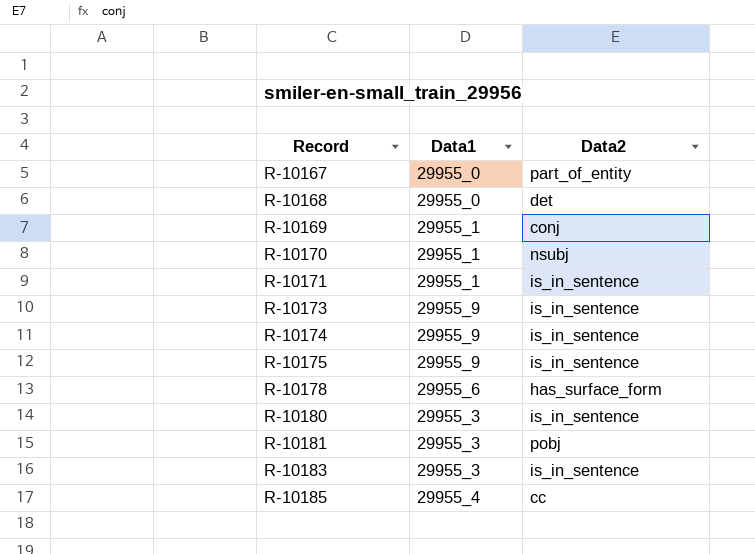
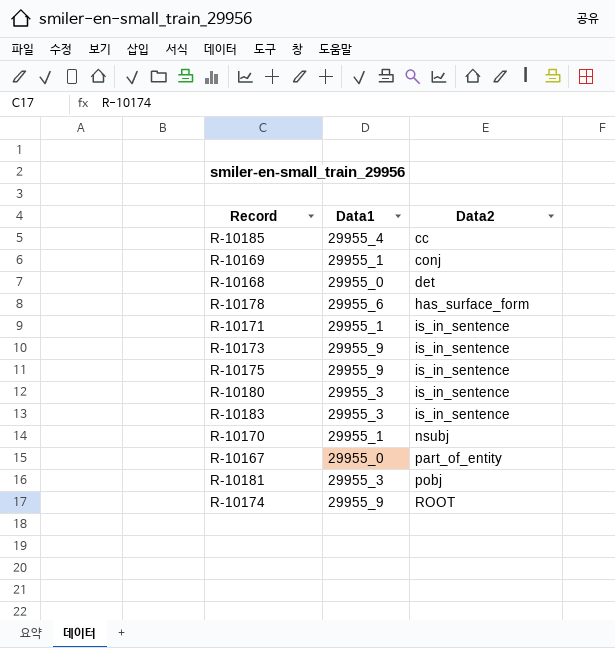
row order: Record ascending -> Data2 ascending
R-10174 | Data2: is_in_sentence -> ROOT

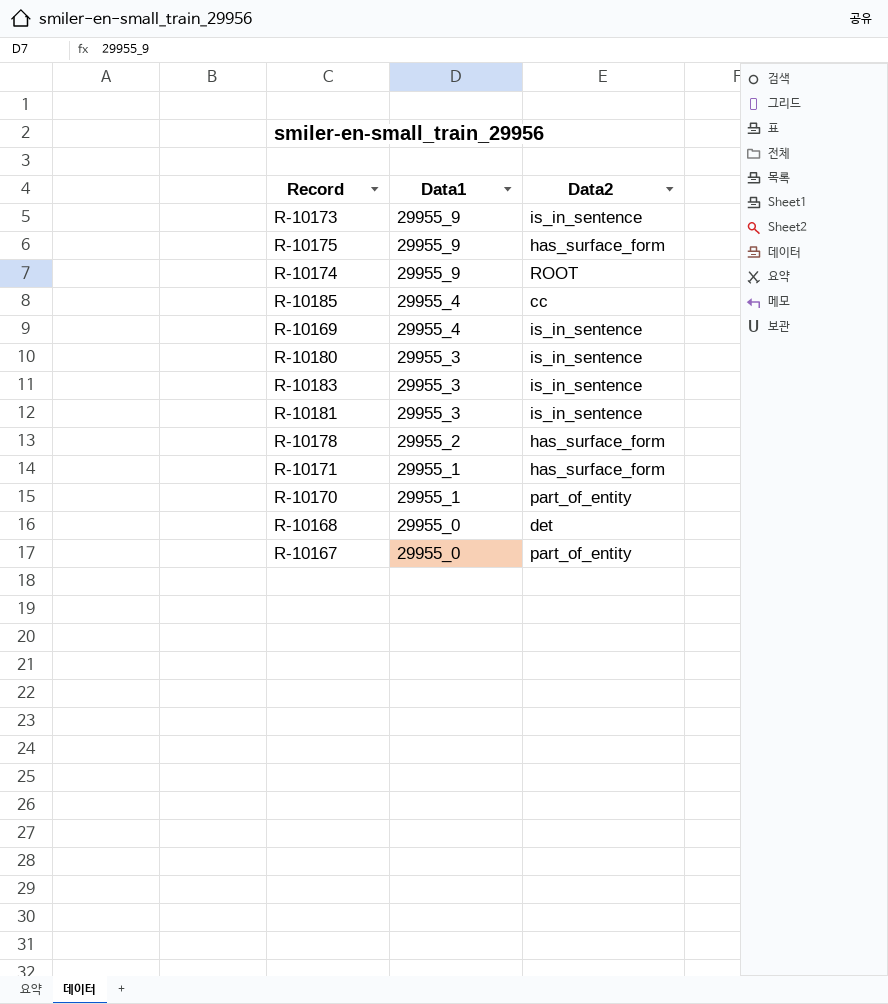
row order: Data2 ascending -> Data1 descending
R-10175 | Data2: is_in_sentence -> has_surface_form
R-10169 | Data1: 29955_1 -> 29955_4
R-10169 | Data2: conj -> is_in_sentence
R-10181 | Data2: pobj -> is_in_sentence
R-10178 | Data1: 29955_6 -> 29955_2
R-10171 | Data2: is_in_sentence -> has_surface_form
R-10170 | Data2: nsubj -> part_of_entity

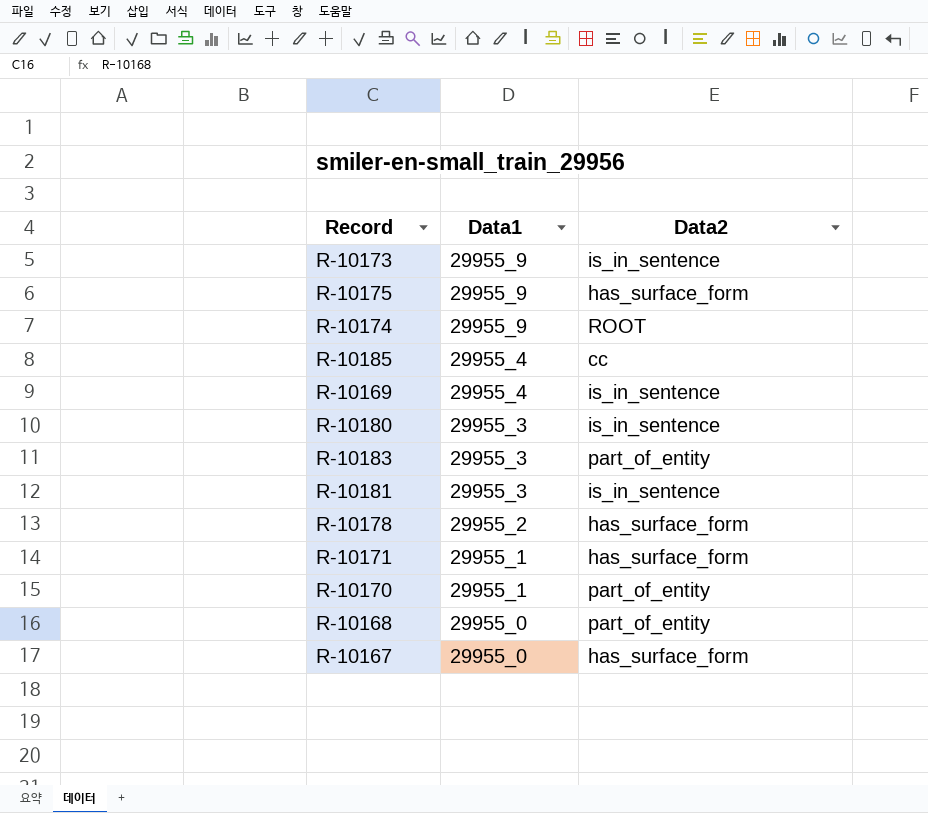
R-10183 | Data2: is_in_sentence -> part_of_entity
R-10168 | Data2: det -> part_of_entity
R-10167 | Data2: part_of_entity -> has_surface_form

